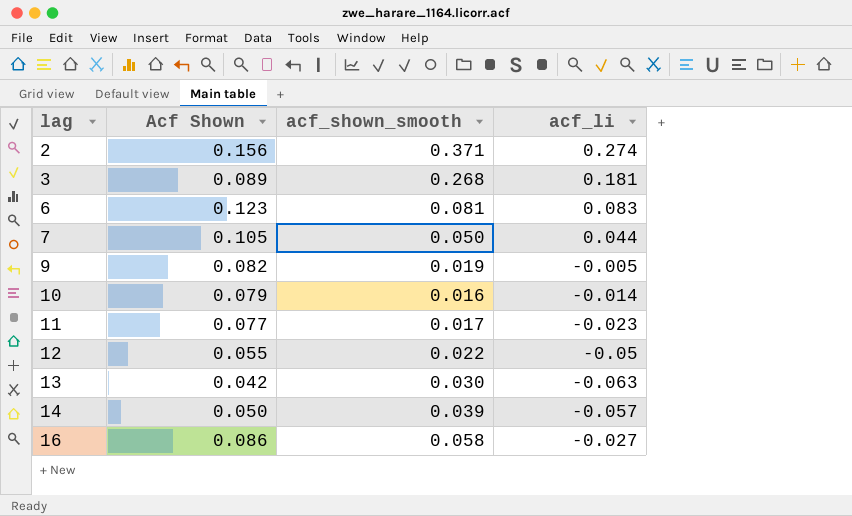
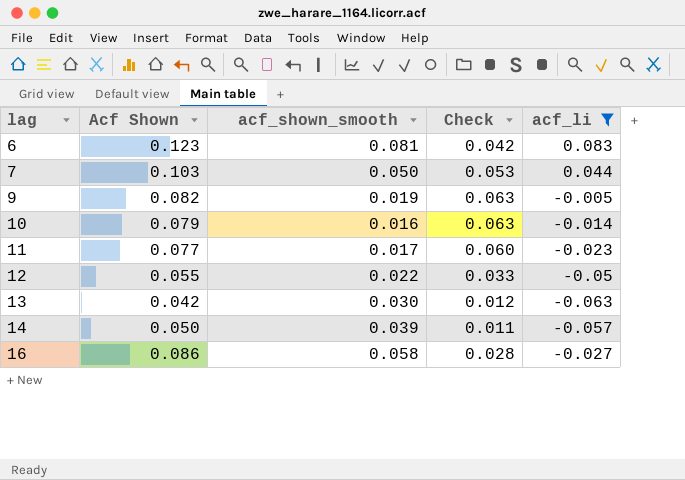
filter: none -> acf_li <= 0.083
column Check | formula: none -> [Acf Shown] - [acf_shown_smooth]
7 | Acf Shown: 0.105 -> 0.103

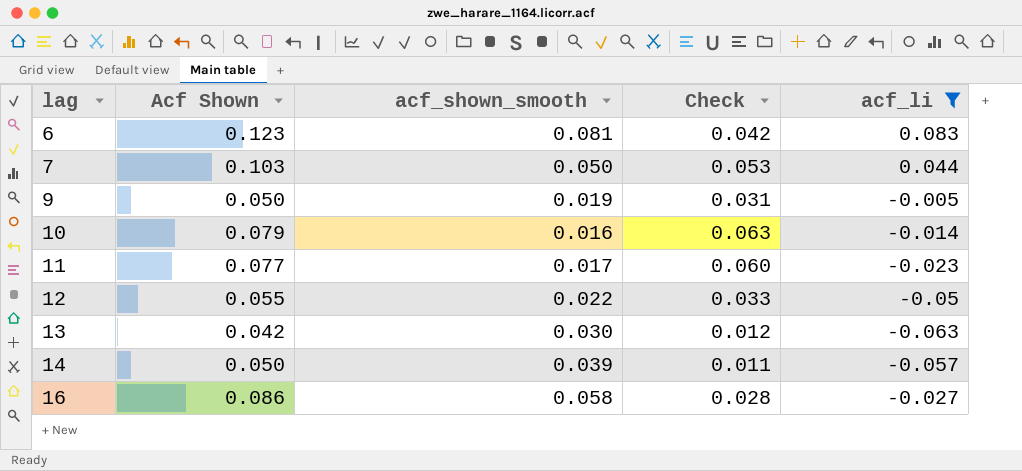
9 | Acf Shown: 0.082 -> 0.050
9 | Check: 0.063 -> 0.031

